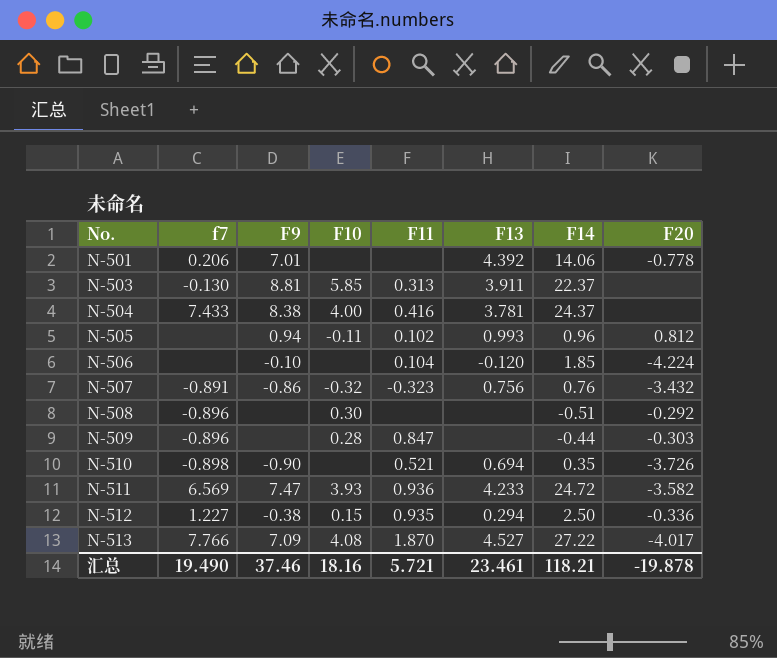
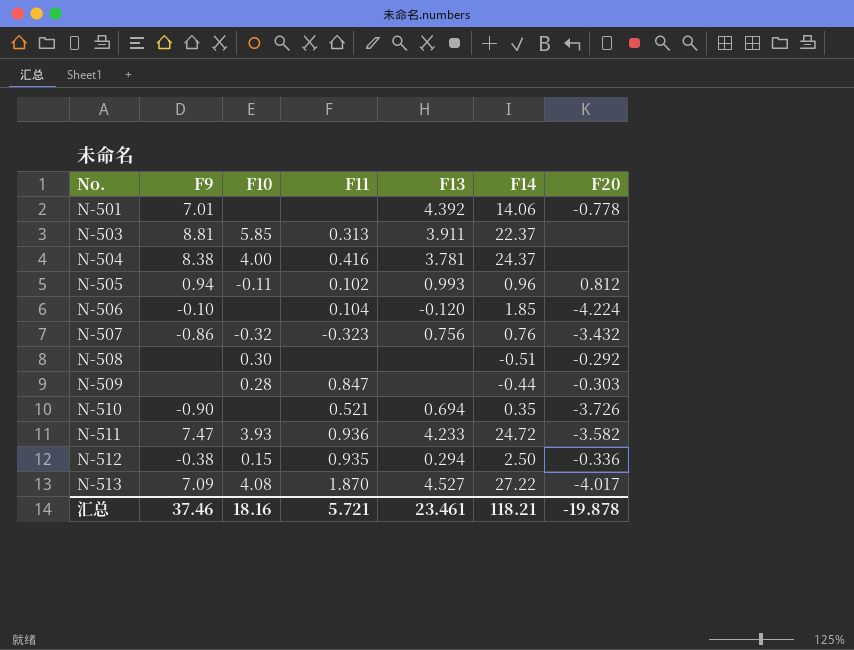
column f7 | position: 2 -> none

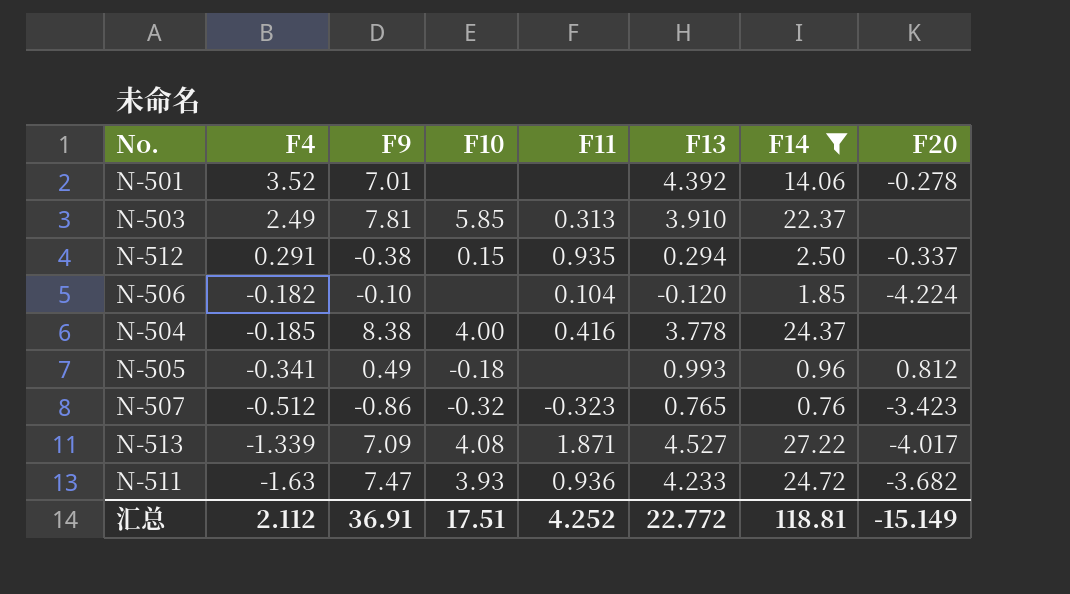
filter: none -> F14 >= 0.76
row order: No. ascending -> F4 descending
column F4 | position: none -> 2
N-501 | F20: -0.778 -> -0.278
N-503 | F9: 8.81 -> 7.81
N-503 | F13: 3.911 -> 3.910
N-512 | F20: -0.336 -> -0.337
N-504 | F13: 3.781 -> 3.778
N-505 | F9: 0.94 -> 0.49
N-505 | F10: -0.11 -> -0.18
N-505 | F11: 0.102 -> none
N-507 | F13: 0.756 -> 0.765
N-507 | F20: -3.432 -> -3.423
N-513 | F11: 1.870 -> 1.871
N-511 | F20: -3.582 -> -3.682
汇总 | F9: 37.46 -> 36.91
汇总 | F10: 18.16 -> 17.51
汇总 | F11: 5.721 -> 4.252
汇总 | F13: 23.461 -> 22.772
汇总 | F14: 118.21 -> 118.81
汇总 | F20: -19.878 -> -15.149

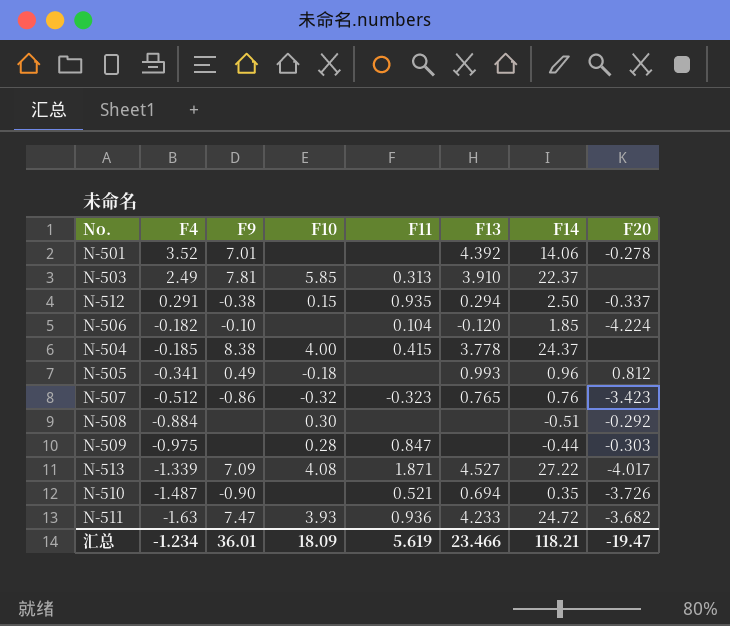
filter: F14 >= 0.76 -> none
N-504 | F11: 0.416 -> 0.415
汇总 | F4: 2.112 -> -1.234
汇总 | F9: 36.91 -> 36.01
汇总 | F10: 17.51 -> 18.09
汇总 | F11: 4.252 -> 5.619
汇总 | F13: 22.772 -> 23.466
汇总 | F14: 118.81 -> 118.21
汇总 | F20: -15.149 -> -19.47

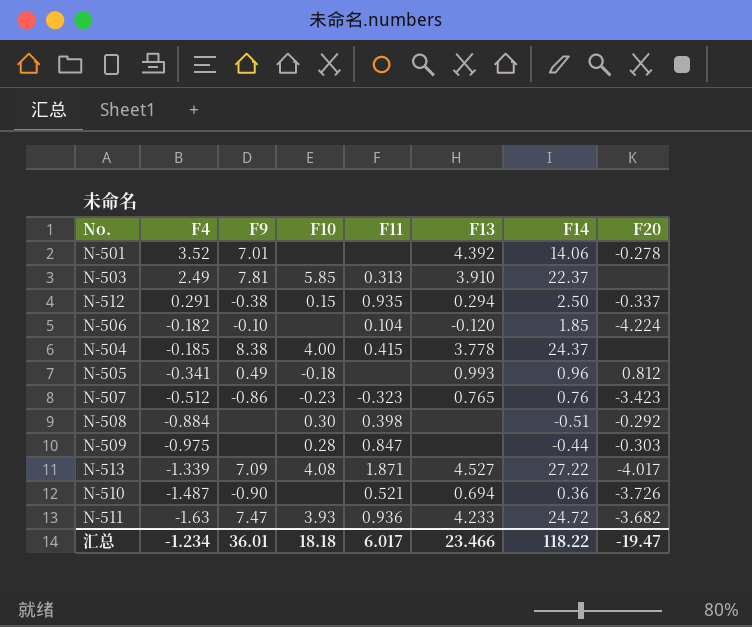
N-507 | F10: -0.32 -> -0.23
N-508 | F11: none -> 0.398
N-510 | F14: 0.35 -> 0.36
汇总 | F10: 18.09 -> 18.18
汇总 | F11: 5.619 -> 6.017
汇总 | F14: 118.21 -> 118.22

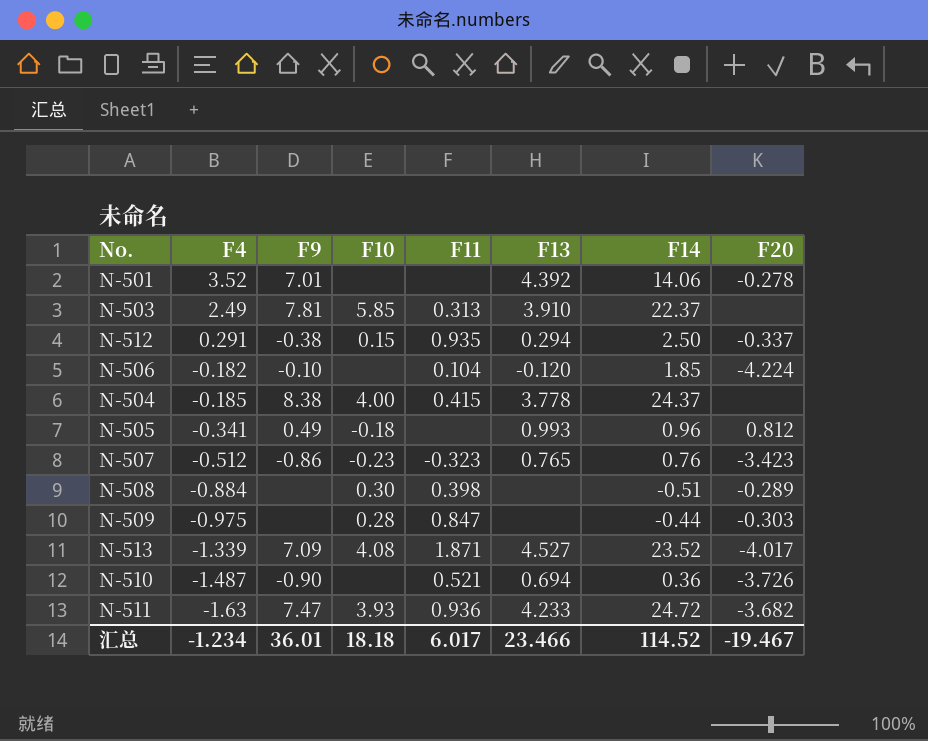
N-508 | F20: -0.292 -> -0.289
N-513 | F14: 27.22 -> 23.52
汇总 | F14: 118.22 -> 114.52
汇总 | F20: -19.47 -> -19.467

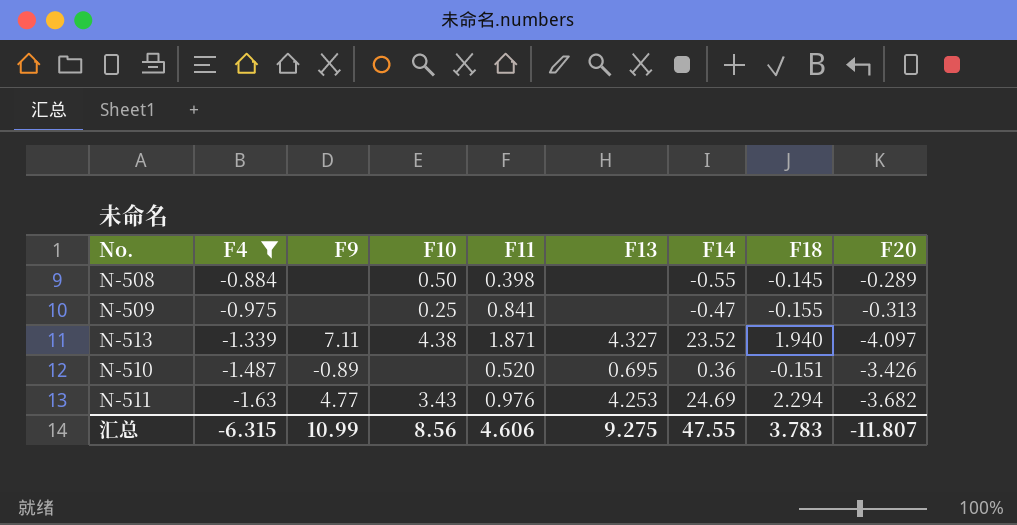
filter: none -> F4 <= -0.884
column F18 | position: none -> 8
N-508 | F10: 0.30 -> 0.50
N-508 | F14: -0.51 -> -0.55
N-509 | F10: 0.28 -> 0.25
N-509 | F11: 0.847 -> 0.841
N-509 | F14: -0.44 -> -0.47
N-509 | F20: -0.303 -> -0.313
N-513 | F9: 7.09 -> 7.11
N-513 | F10: 4.08 -> 4.38
N-513 | F13: 4.527 -> 4.327
N-513 | F20: -4.017 -> -4.097
N-510 | F9: -0.90 -> -0.89
N-510 | F11: 0.521 -> 0.520
N-510 | F13: 0.694 -> 0.695
N-510 | F20: -3.726 -> -3.426
N-511 | F9: 7.47 -> 4.77
N-511 | F10: 3.93 -> 3.43
N-511 | F11: 0.936 -> 0.976
N-511 | F13: 4.233 -> 4.253
N-511 | F14: 24.72 -> 24.69
汇总 | F4: -1.234 -> -6.315
汇总 | F9: 36.01 -> 10.99
汇总 | F10: 18.18 -> 8.56
汇总 | F11: 6.017 -> 4.606
汇总 | F13: 23.466 -> 9.275
汇总 | F14: 114.52 -> 47.55
汇总 | F20: -19.467 -> -11.807

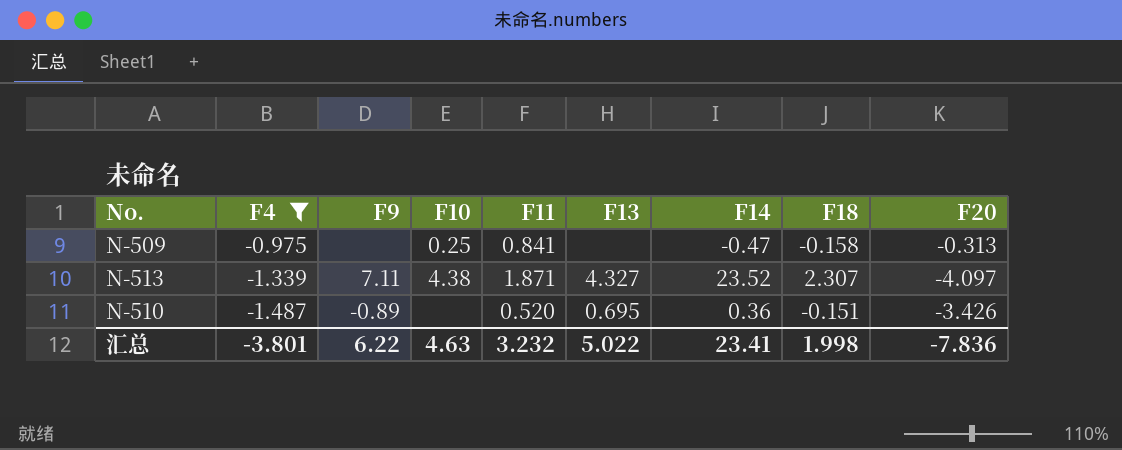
row N-508: -0.884 | none | 0.50 | 0.398 | none | -0.55 | -0.145 | -0.289 -> none
row N-511: -1.63 | 4.77 | 3.43 | 0.976 | 4.253 | 24.69 | 2.294 | -3.682 -> none
N-509 | F18: -0.155 -> -0.158
N-513 | F18: 1.940 -> 2.307
汇总 | F4: -6.315 -> -3.801
汇总 | F9: 10.99 -> 6.22
汇总 | F10: 8.56 -> 4.63
汇总 | F11: 4.606 -> 3.232
汇总 | F13: 9.275 -> 5.022
汇总 | F14: 47.55 -> 23.41
汇总 | F18: 3.783 -> 1.998
汇总 | F20: -11.807 -> -7.836

